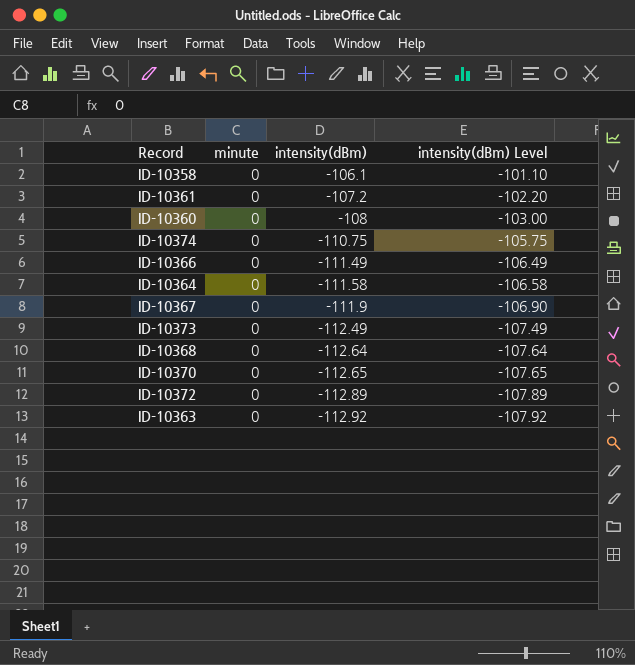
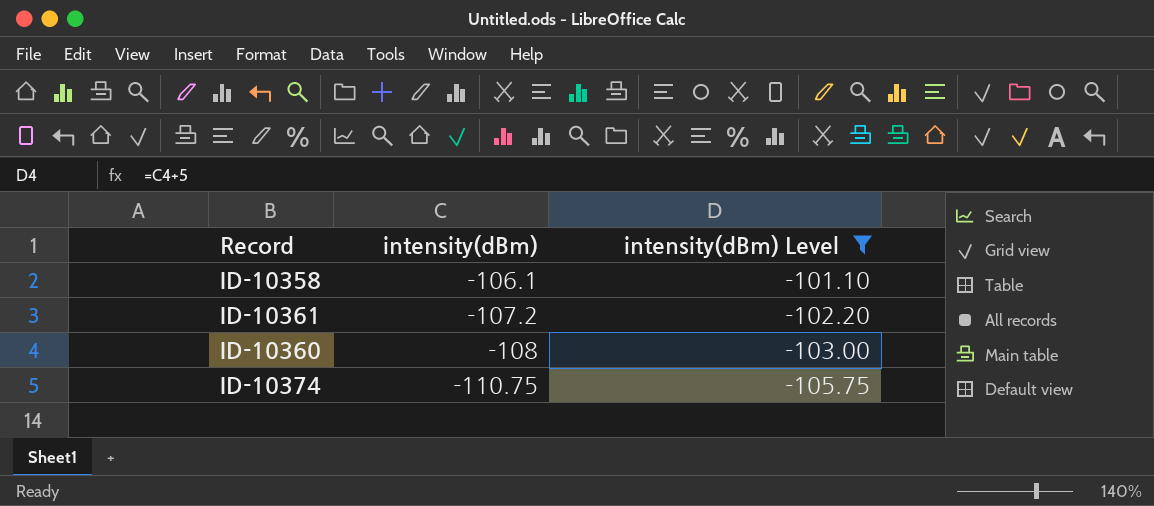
filter: none -> intensity(dBm) Level >= -105.75
column minute | position: 2 -> none

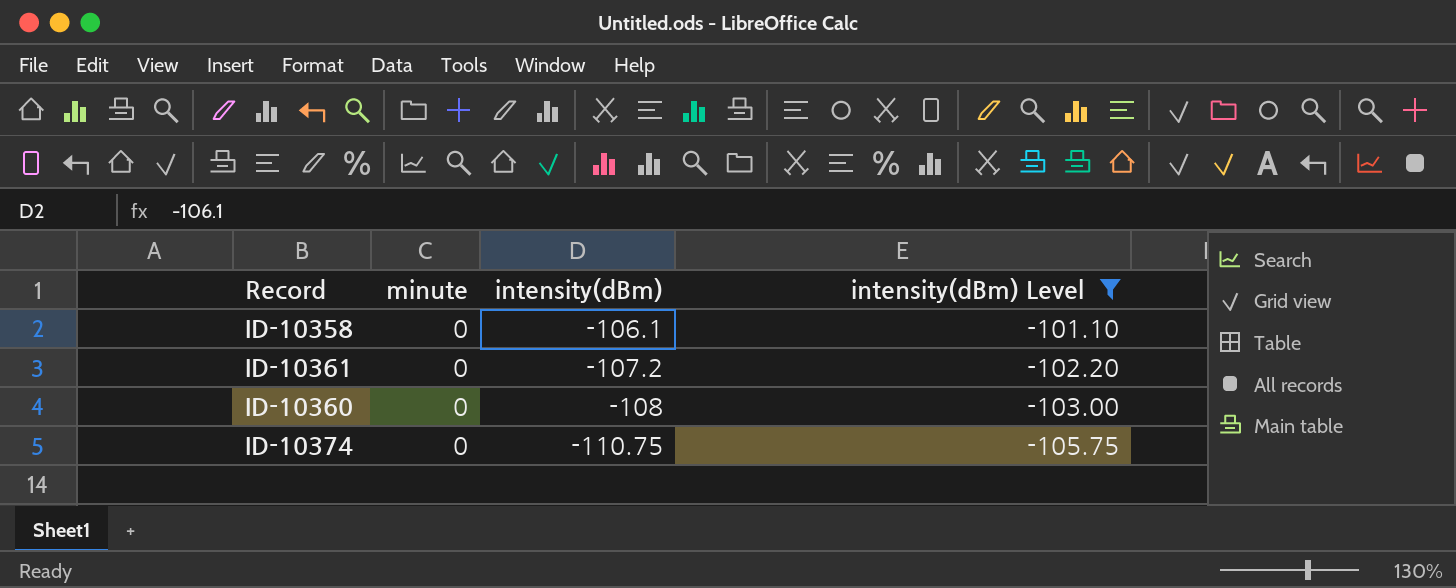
column minute | position: none -> 2

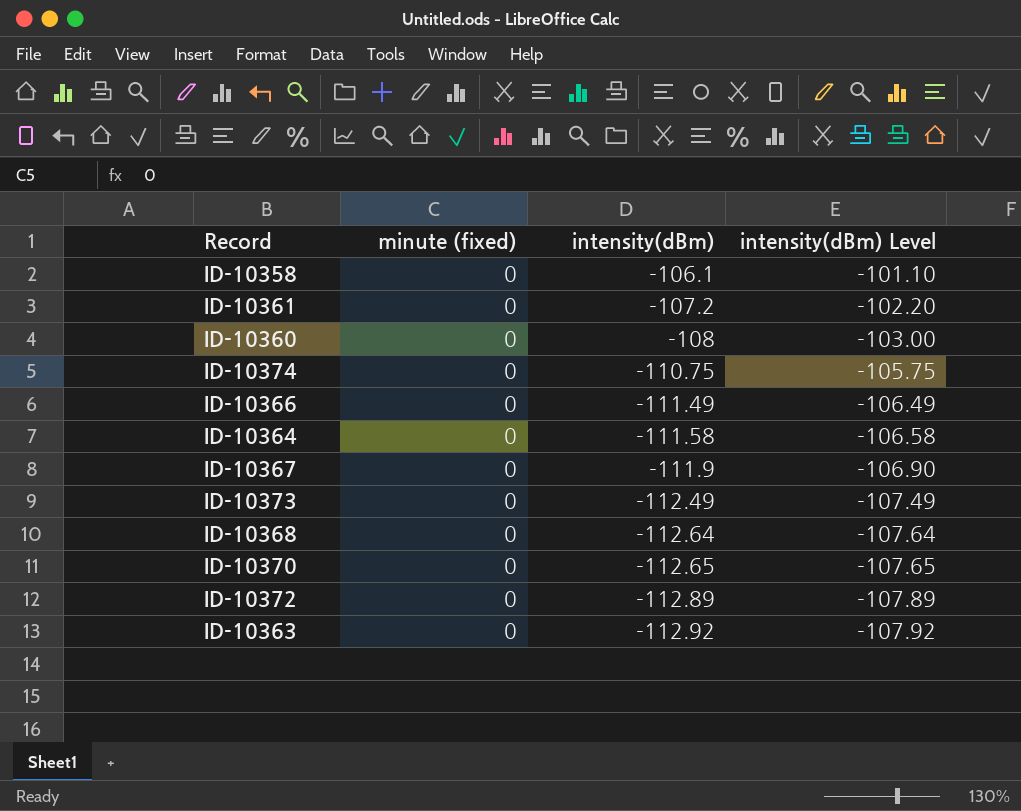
filter: intensity(dBm) Level >= -105.75 -> none
column name: minute -> minute (fixed)

